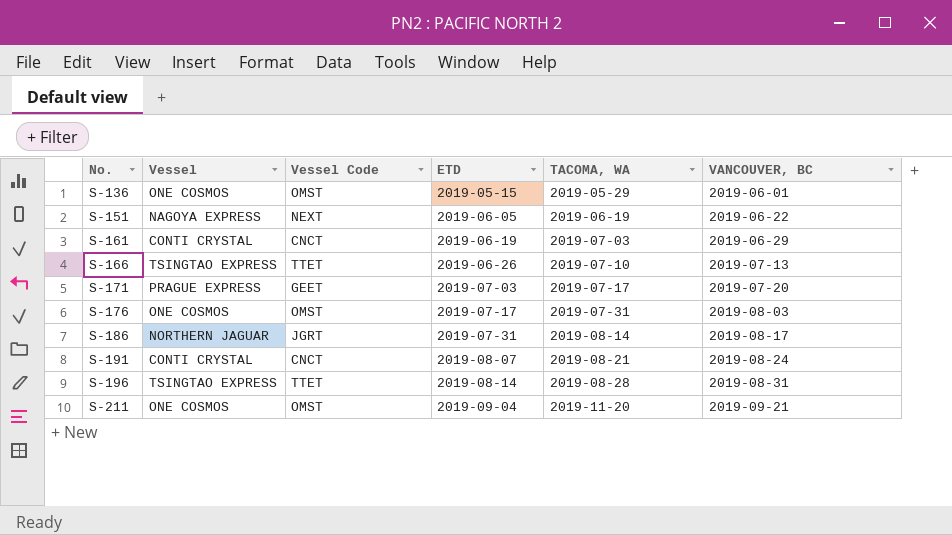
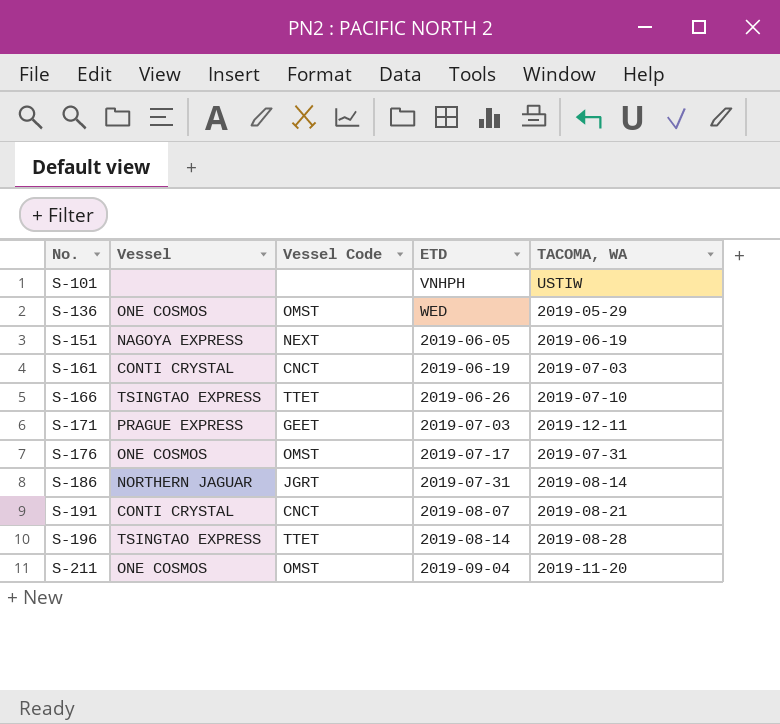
column VANCOUVER, BC | position: 6 -> none
row S-101: none -> none | none | VNHPH | USTIW
S-136 | ETD: 2019-05-15 -> WED
S-171 | TACOMA, WA: 2019-07-17 -> 2019-12-11

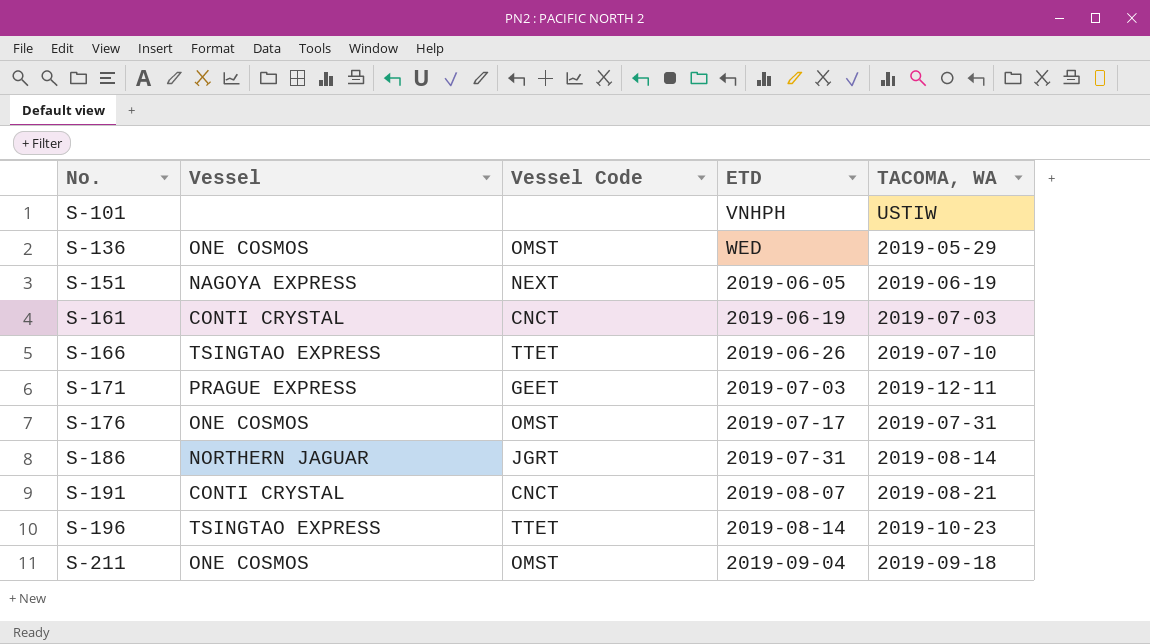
S-196 | TACOMA, WA: 2019-08-28 -> 2019-10-23
S-211 | TACOMA, WA: 2019-11-20 -> 2019-09-18

